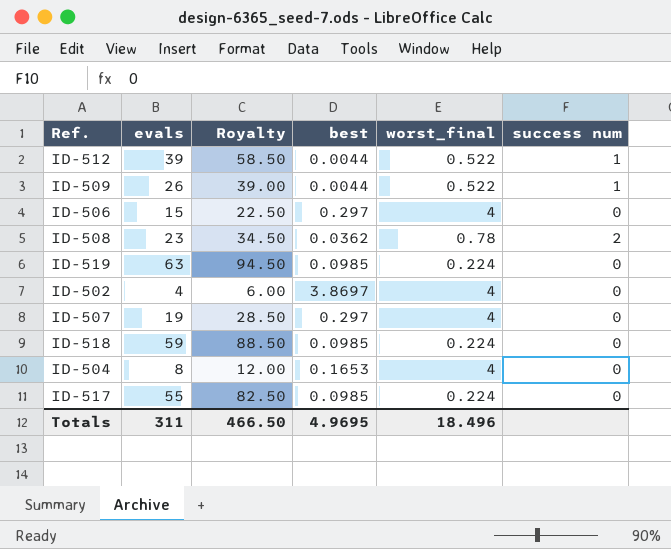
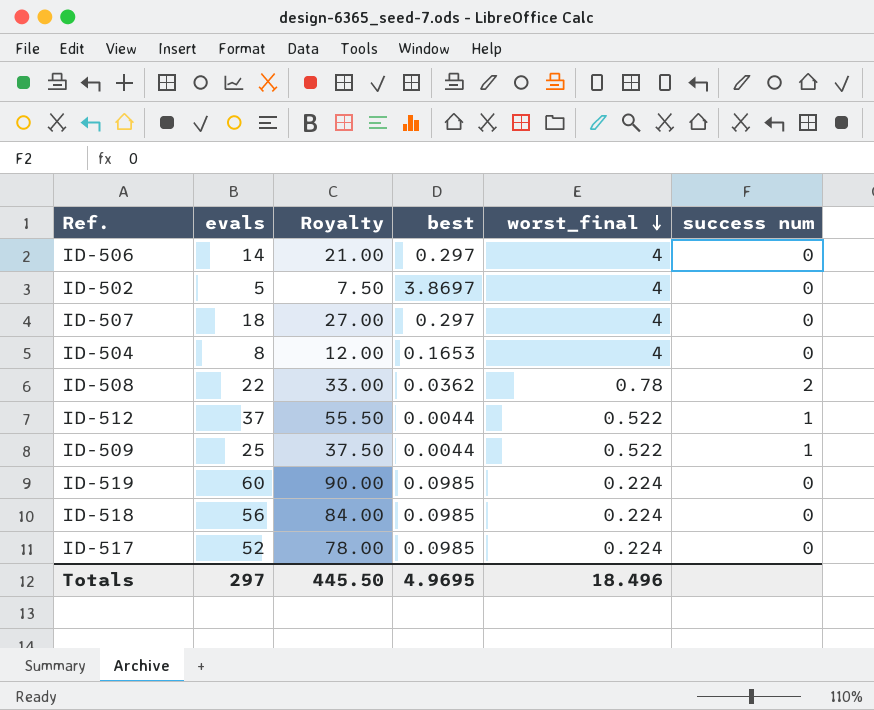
row order: none -> worst_final descending
ID-506 | evals: 15 -> 14
ID-506 | Royalty: 22.50 -> 21.00
ID-502 | evals: 4 -> 5
ID-502 | Royalty: 6.00 -> 7.50
ID-507 | evals: 19 -> 18
ID-507 | Royalty: 28.50 -> 27.00
ID-508 | evals: 23 -> 22
ID-508 | Royalty: 34.50 -> 33.00
ID-512 | evals: 39 -> 37
ID-512 | Royalty: 58.50 -> 55.50
ID-509 | evals: 26 -> 25
ID-509 | Royalty: 39.00 -> 37.50
ID-519 | evals: 63 -> 60
ID-519 | Royalty: 94.50 -> 90.00
ID-518 | evals: 59 -> 56
ID-518 | Royalty: 88.50 -> 84.00
ID-517 | evals: 55 -> 52
ID-517 | Royalty: 82.50 -> 78.00
Totals | evals: 311 -> 297
Totals | Royalty: 466.50 -> 445.50

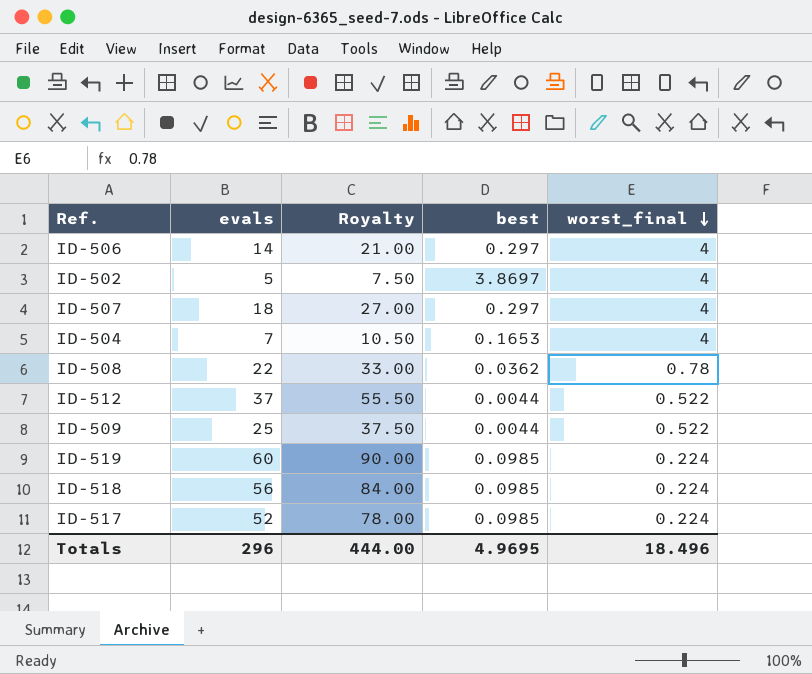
column success num | position: 6 -> none
ID-504 | evals: 8 -> 7
ID-504 | Royalty: 12.00 -> 10.50
Totals | evals: 297 -> 296
Totals | Royalty: 445.50 -> 444.00

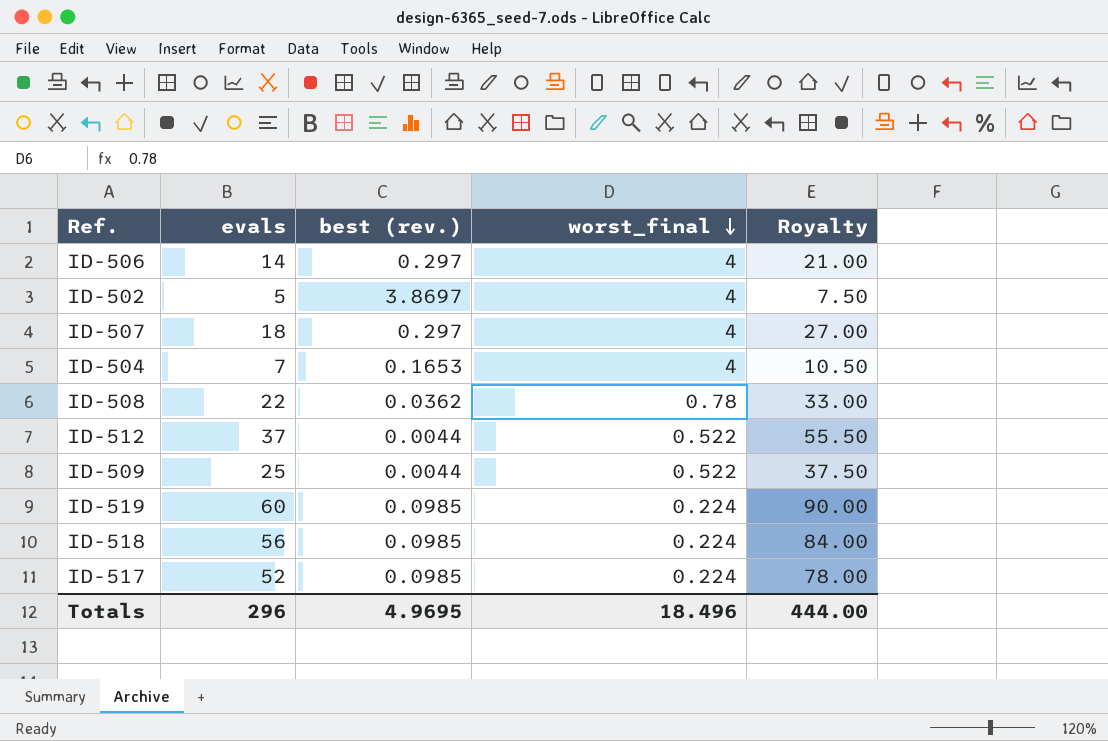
column name: best -> best (rev.)
column Royalty | position: 3 -> 5

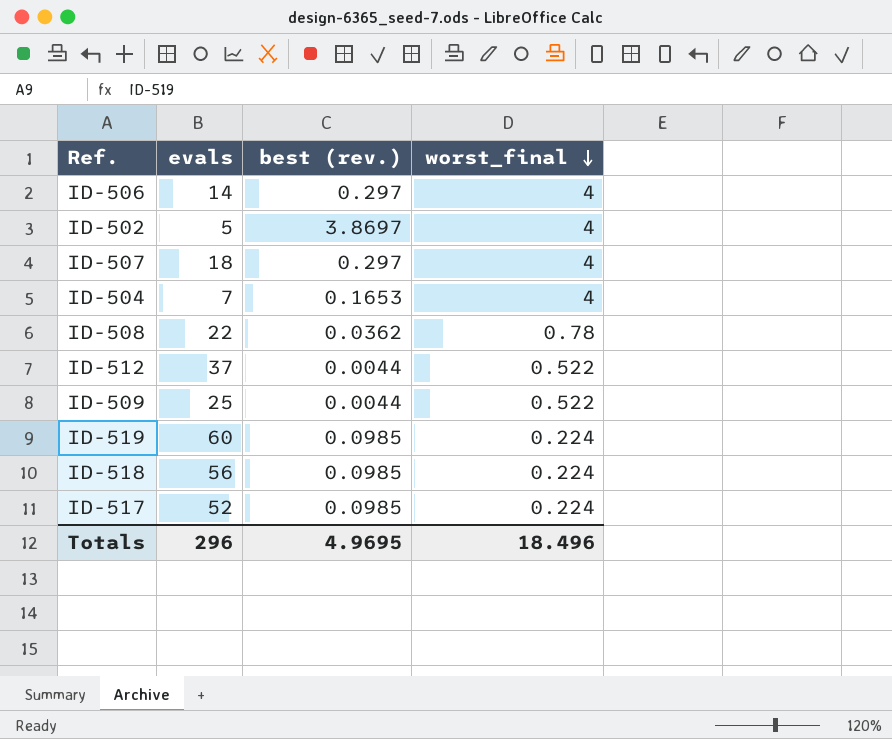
column Royalty | formula: [evals] * 1.5 -> none

